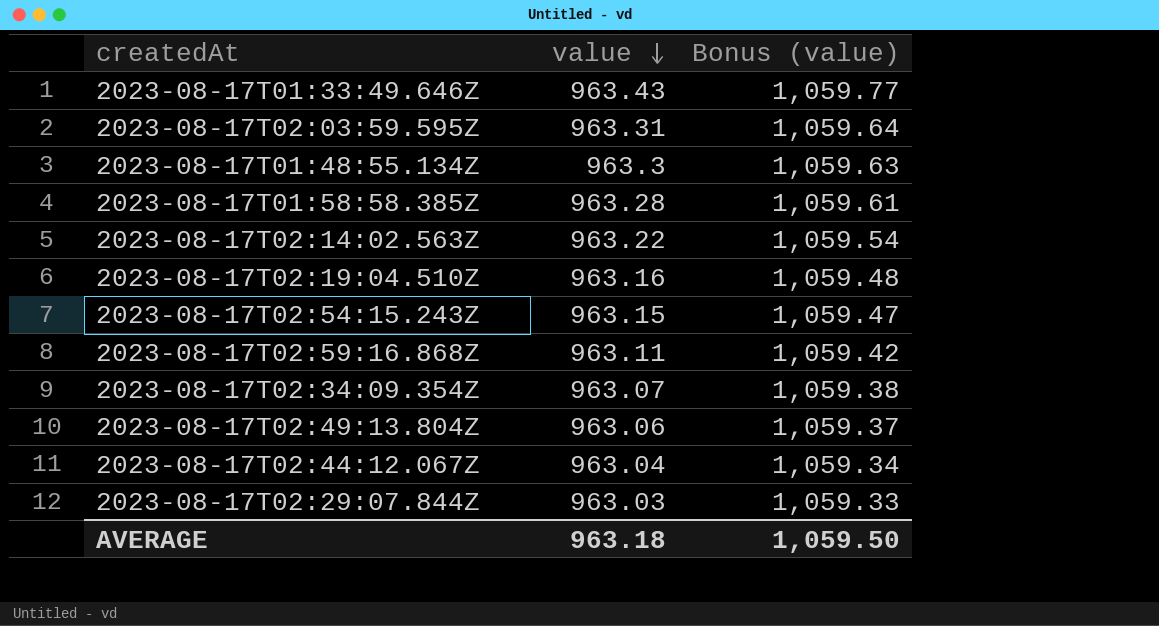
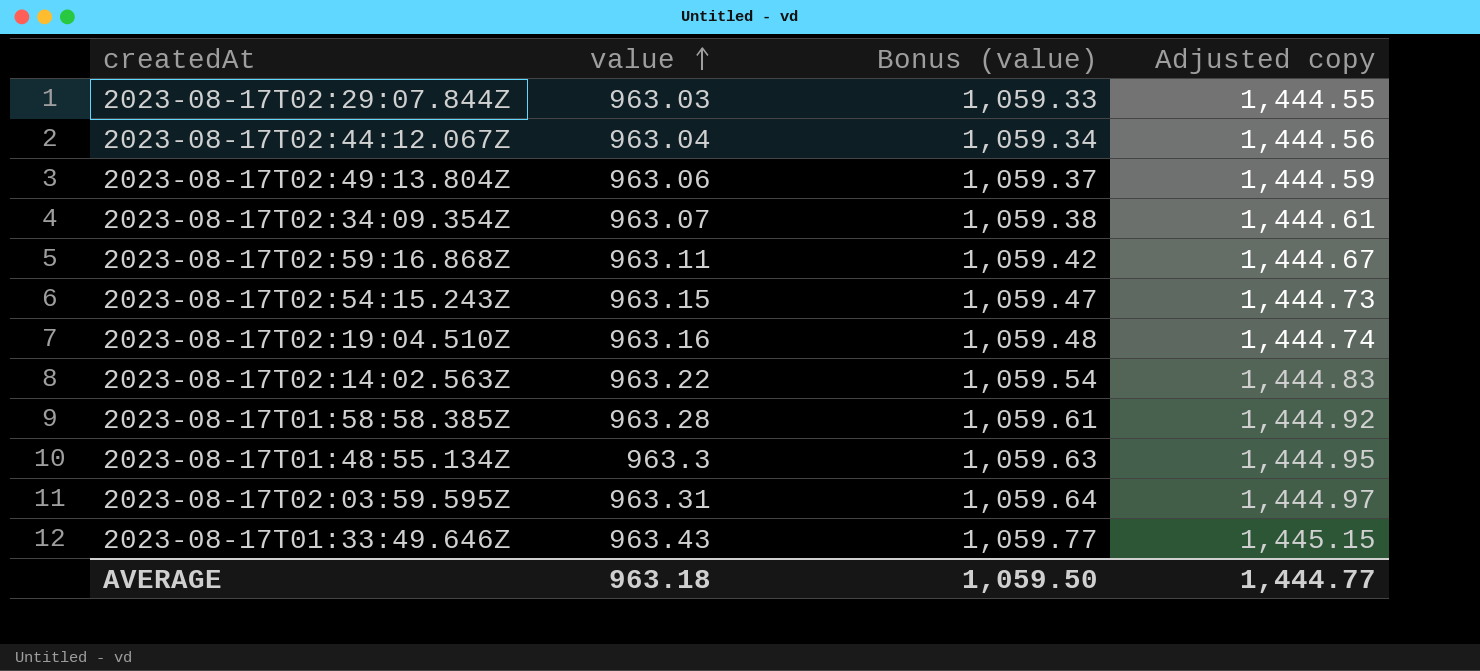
row order: value descending -> value ascending
column Adjusted copy | formula: none -> [value] * 1.5

